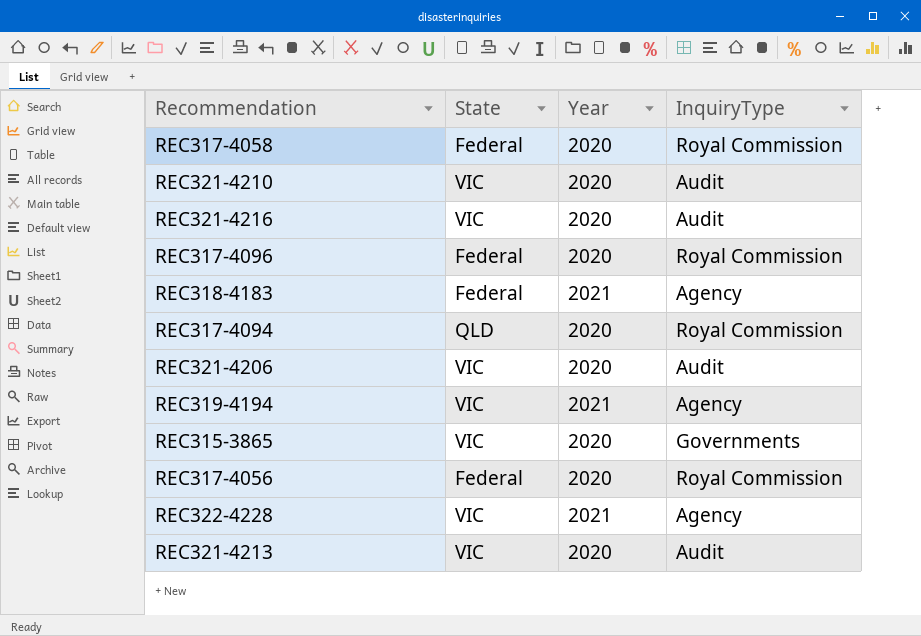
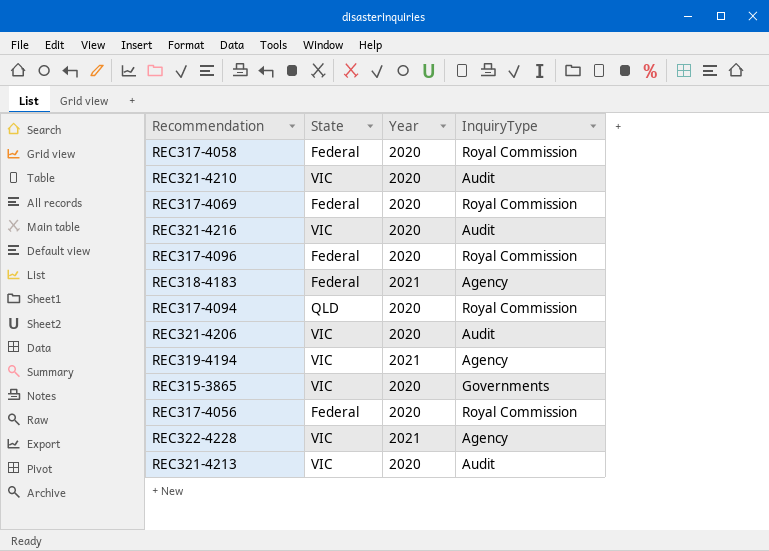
row REC317-4069: none -> Federal | 2020 | Royal Commission

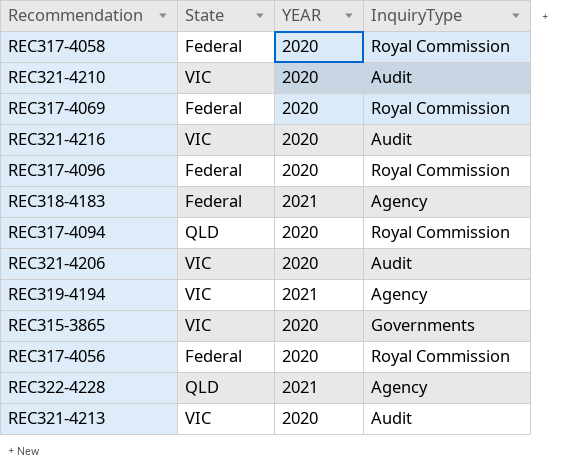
column name: Year -> YEAR
REC322-4228 | State: VIC -> QLD

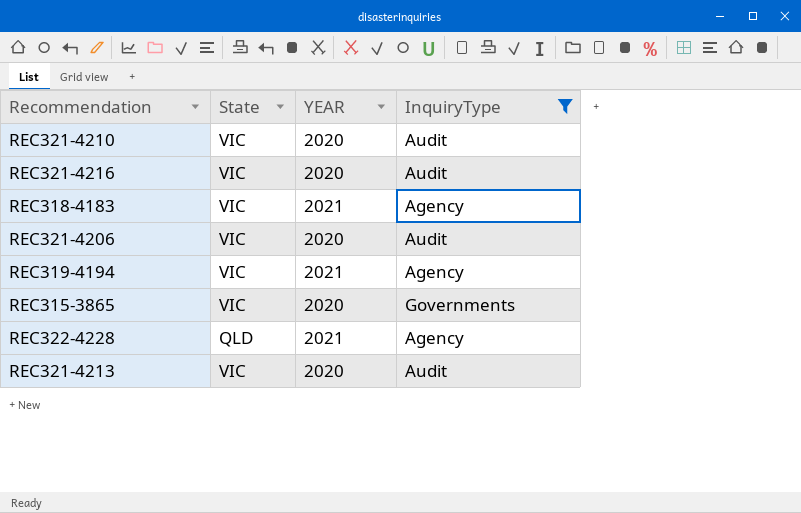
filter: none -> InquiryType != Royal Commission
REC318-4183 | State: Federal -> VIC

